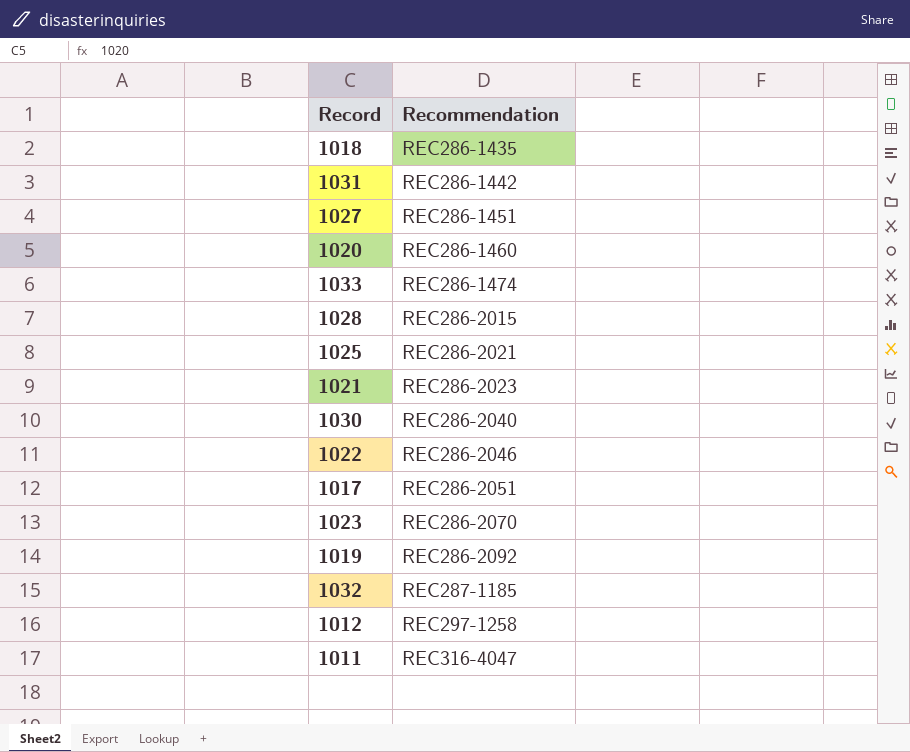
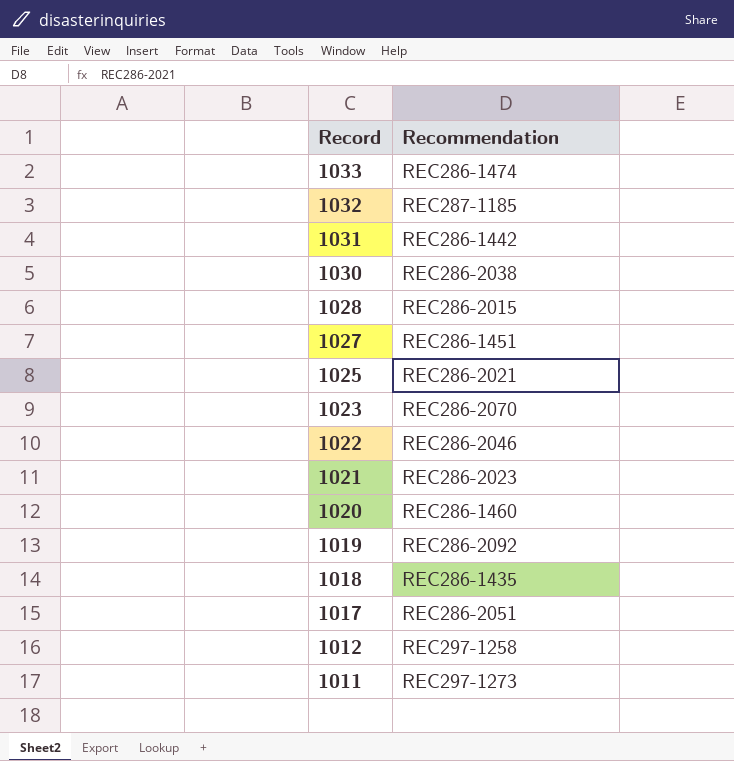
row order: Recommendation ascending -> Record descending
1030 | Recommendation: REC286-2040 -> REC286-2038
1011 | Recommendation: REC316-4047 -> REC297-1273

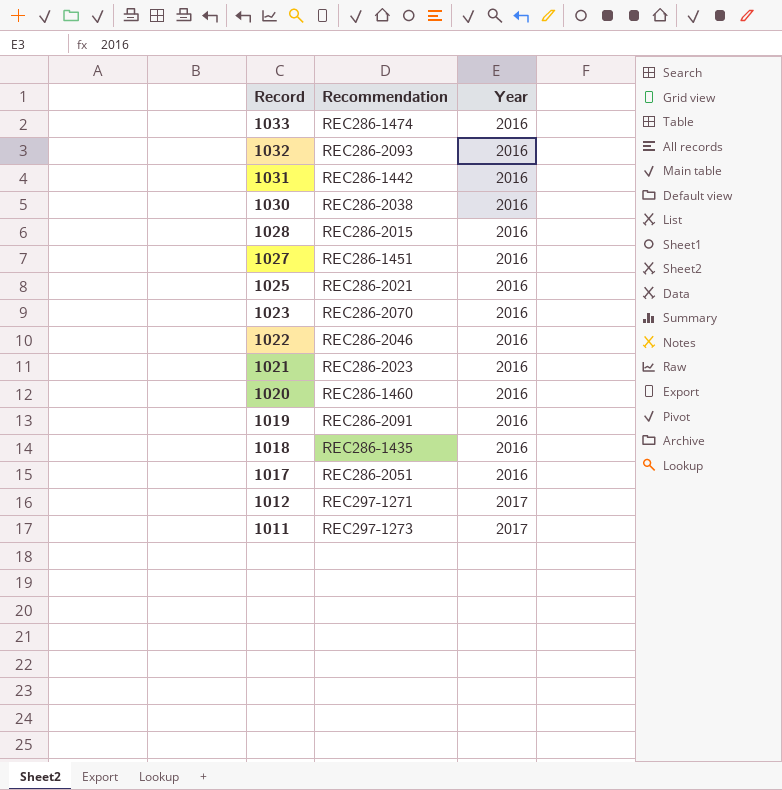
column Year | position: none -> 3
1032 | Recommendation: REC287-1185 -> REC286-2093
1019 | Recommendation: REC286-2092 -> REC286-2091
1012 | Recommendation: REC297-1258 -> REC297-1271

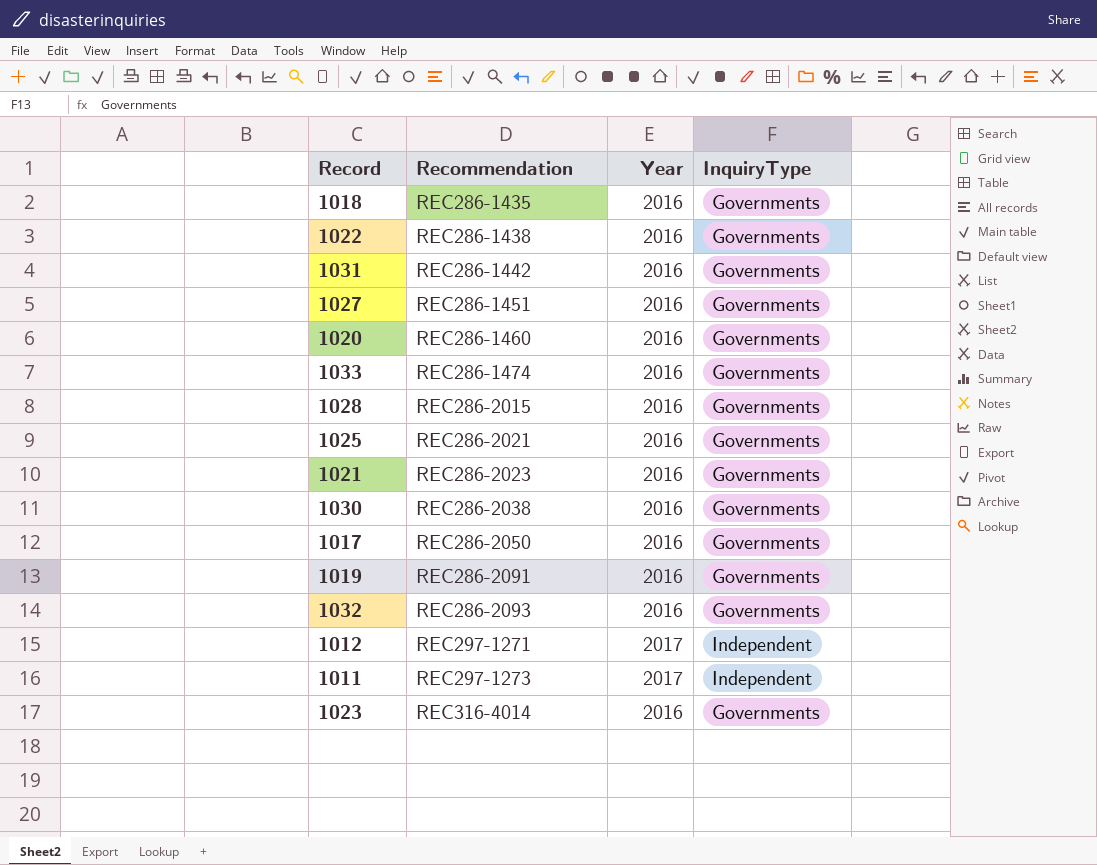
row order: Record descending -> Recommendation ascending
column InquiryType | position: none -> 4
1022 | Recommendation: REC286-2046 -> REC286-1438
1017 | Recommendation: REC286-2051 -> REC286-2050
1023 | Recommendation: REC286-2070 -> REC316-4014

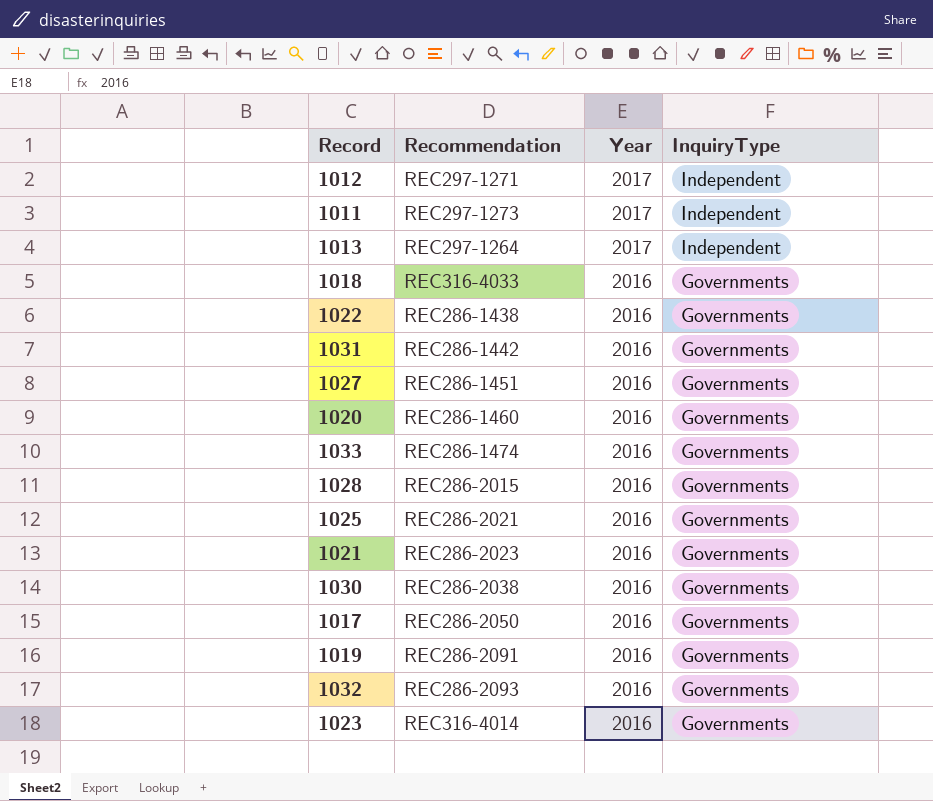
row order: Recommendation ascending -> Year descending
row 1013: none -> REC297-1264 | 2017 | Independent
1018 | Recommendation: REC286-1435 -> REC316-4033

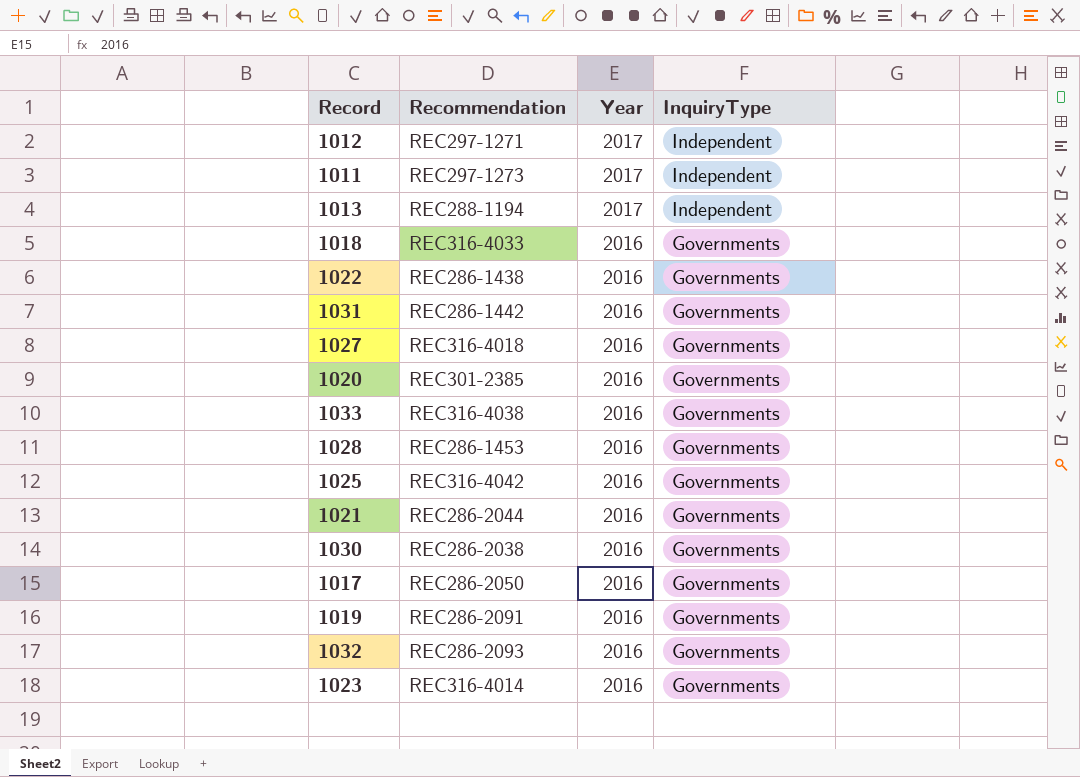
1013 | Recommendation: REC297-1264 -> REC288-1194
1027 | Recommendation: REC286-1451 -> REC316-4018
1020 | Recommendation: REC286-1460 -> REC301-2385
1033 | Recommendation: REC286-1474 -> REC316-4038
1028 | Recommendation: REC286-2015 -> REC286-1453
1025 | Recommendation: REC286-2021 -> REC316-4042
1021 | Recommendation: REC286-2023 -> REC286-2044

